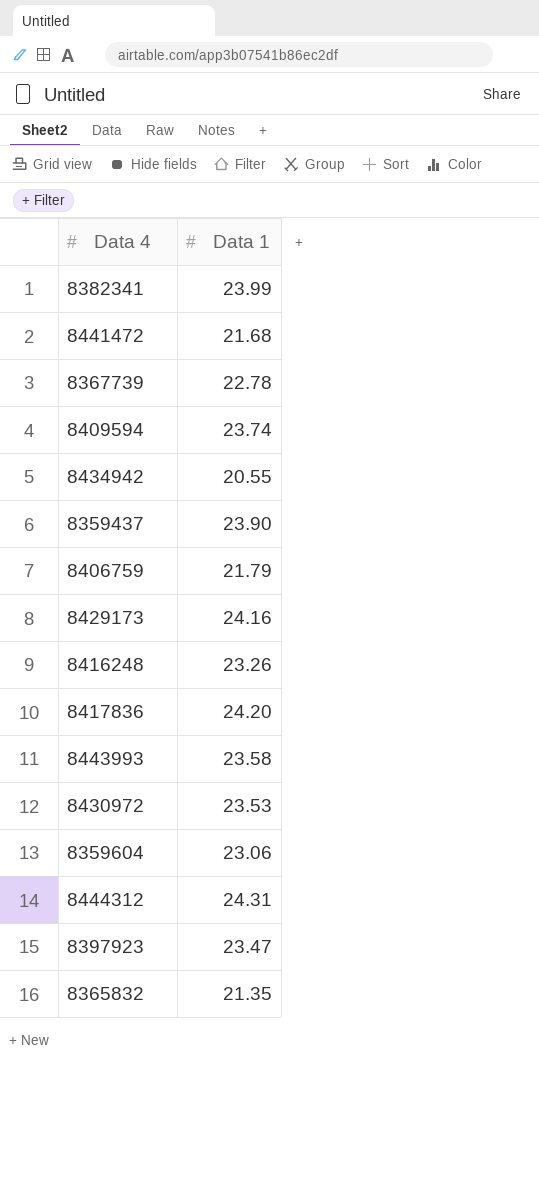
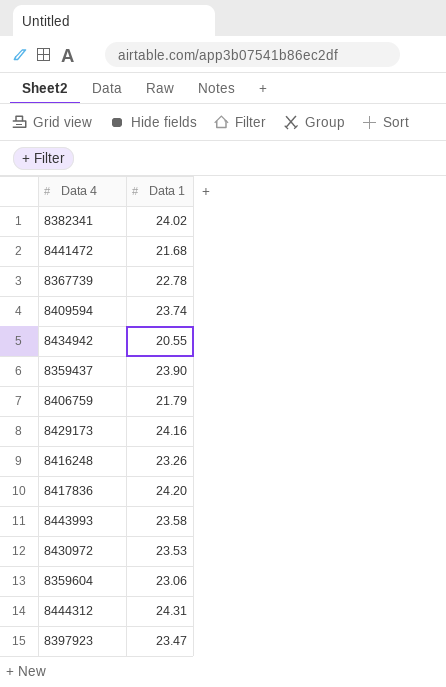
row 8365832: 21.35 -> none
8382341 | Data 1: 23.99 -> 24.02

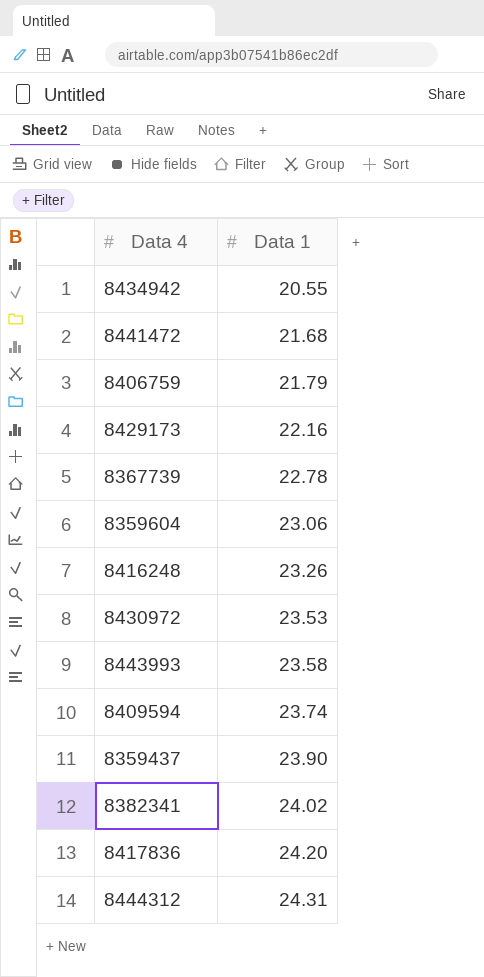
row order: none -> Data 1 ascending
row 8397923: 23.47 -> none
8429173 | Data 1: 24.16 -> 22.16

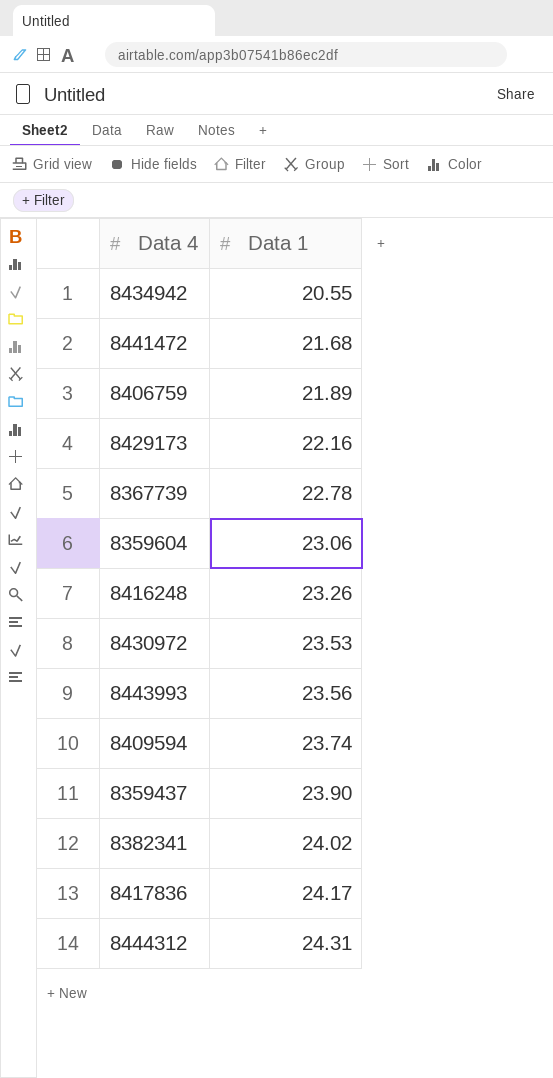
8406759 | Data 1: 21.79 -> 21.89
8443993 | Data 1: 23.58 -> 23.56
8417836 | Data 1: 24.20 -> 24.17

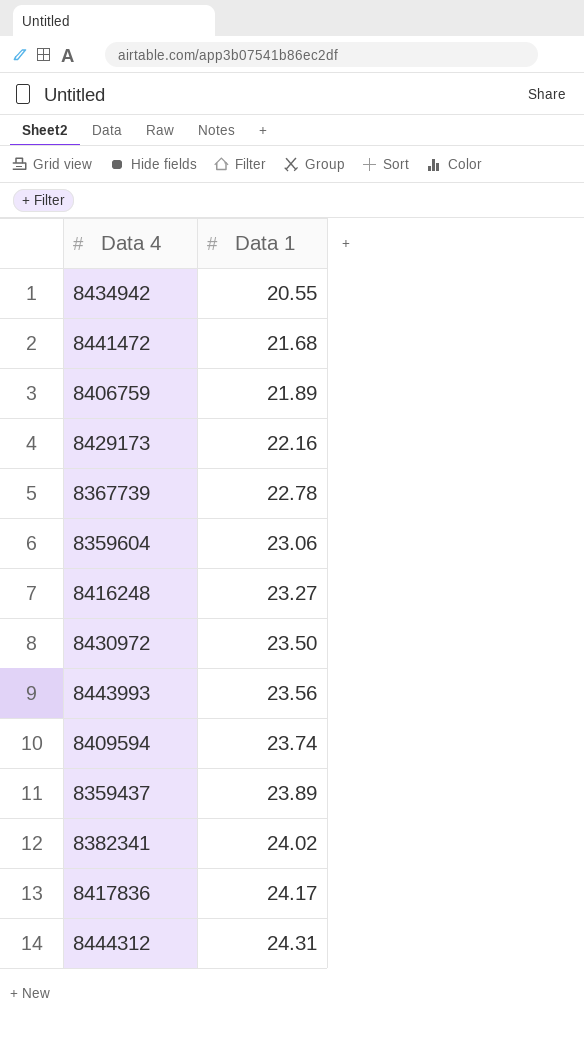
8416248 | Data 1: 23.26 -> 23.27
8430972 | Data 1: 23.53 -> 23.50
8359437 | Data 1: 23.90 -> 23.89

